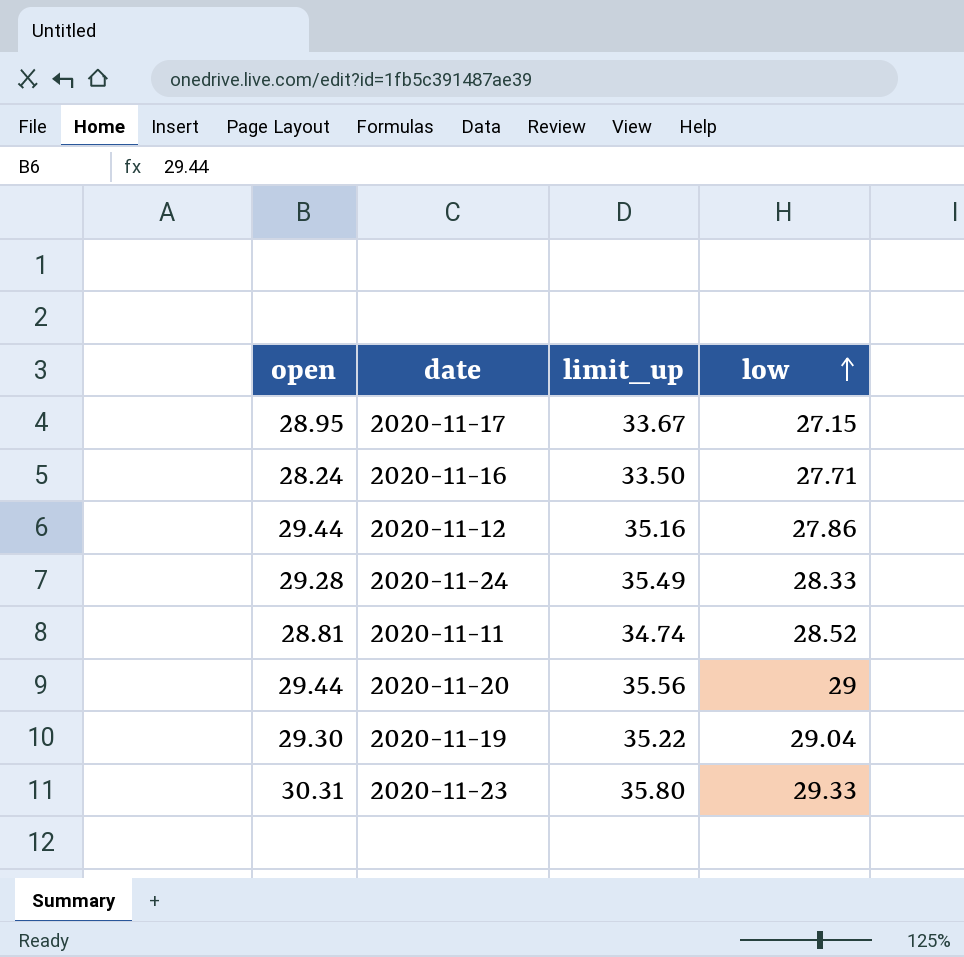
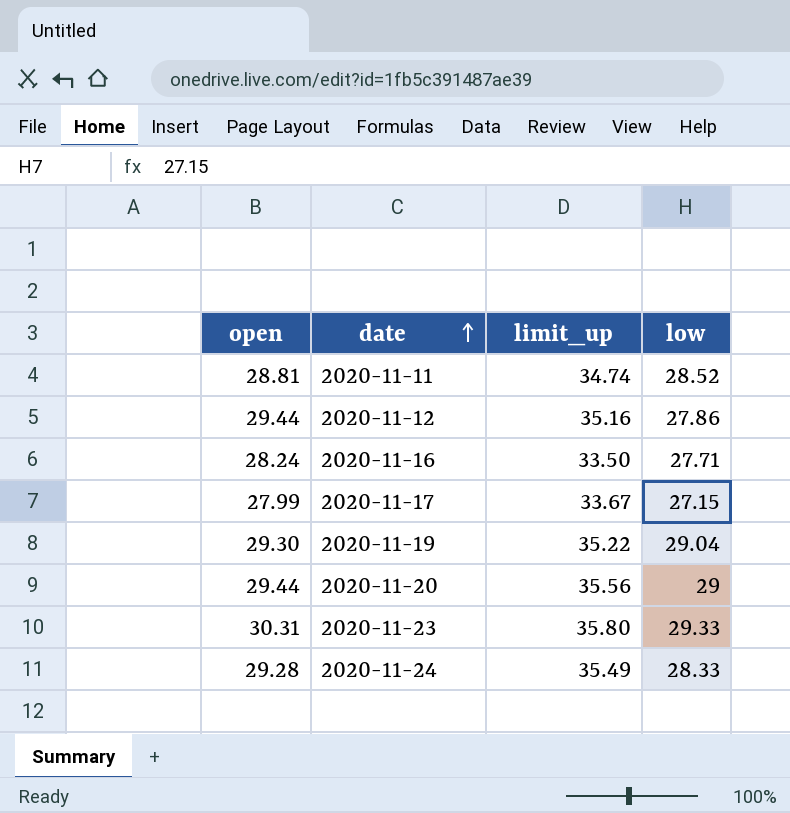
row order: low ascending -> date ascending
2020-11-17 | open: 28.95 -> 27.99

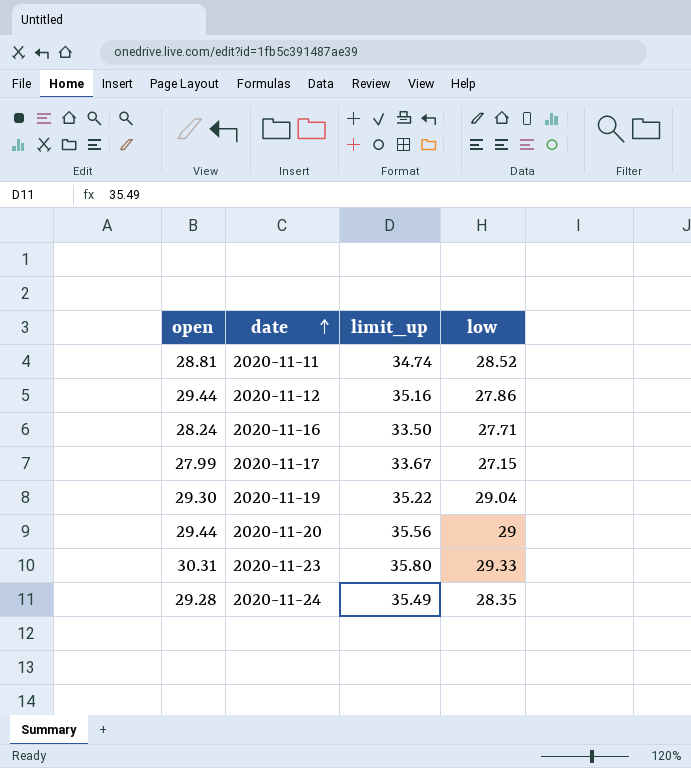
2020-11-24 | low: 28.33 -> 28.35

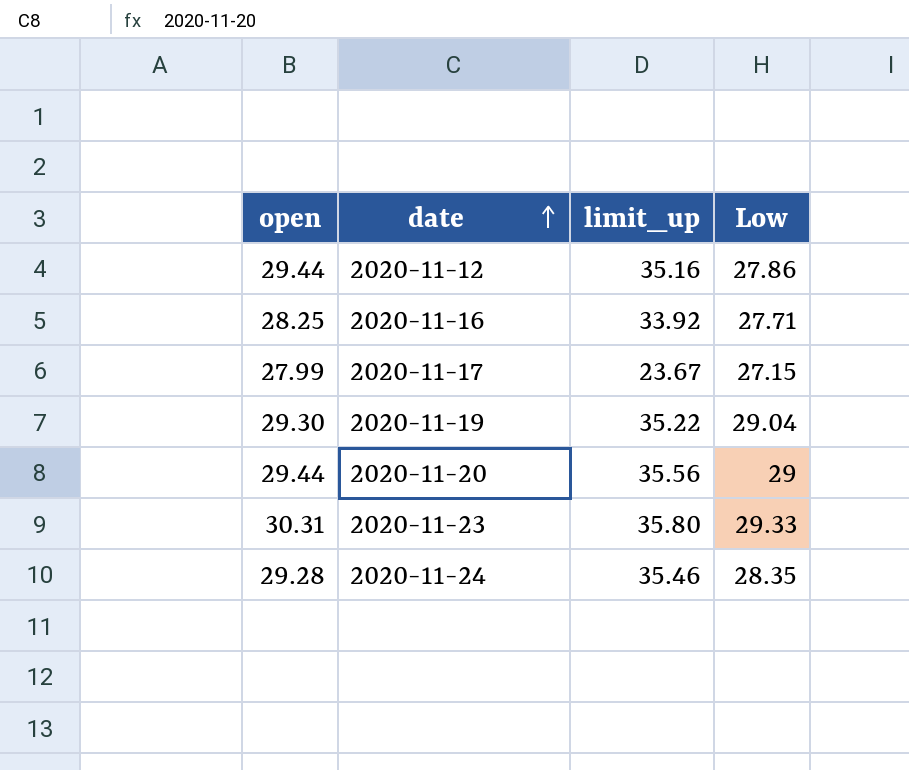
column name: low -> Low
row 2020-11-11: 28.81 | 34.74 | 28.52 -> none
2020-11-16 | open: 28.24 -> 28.25
2020-11-16 | limit_up: 33.50 -> 33.92
2020-11-17 | limit_up: 33.67 -> 23.67
2020-11-24 | limit_up: 35.49 -> 35.46

